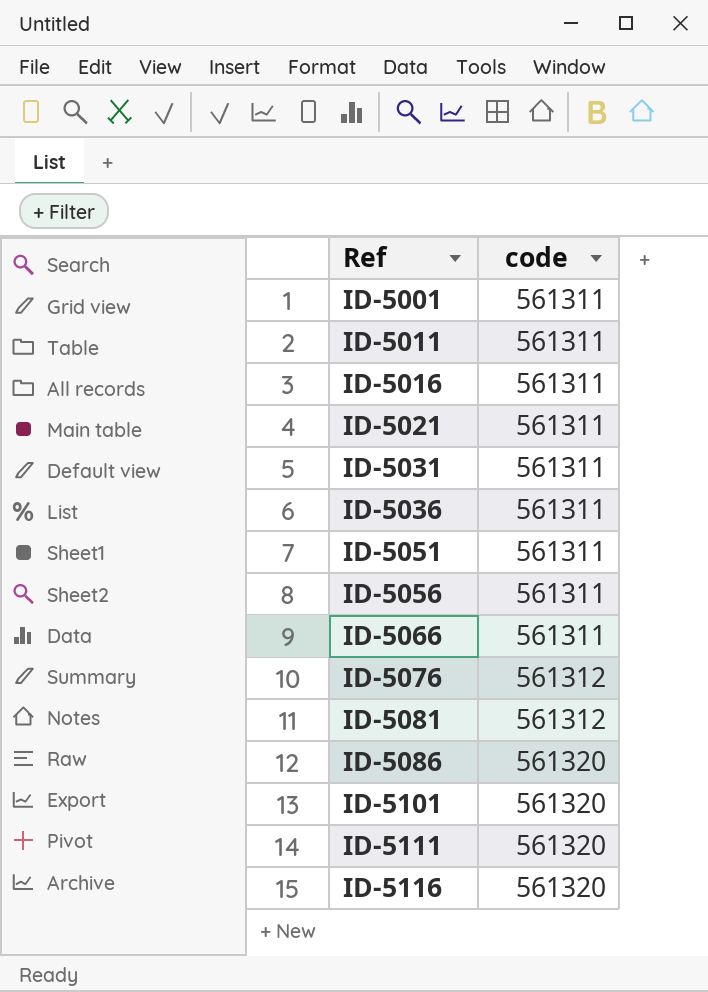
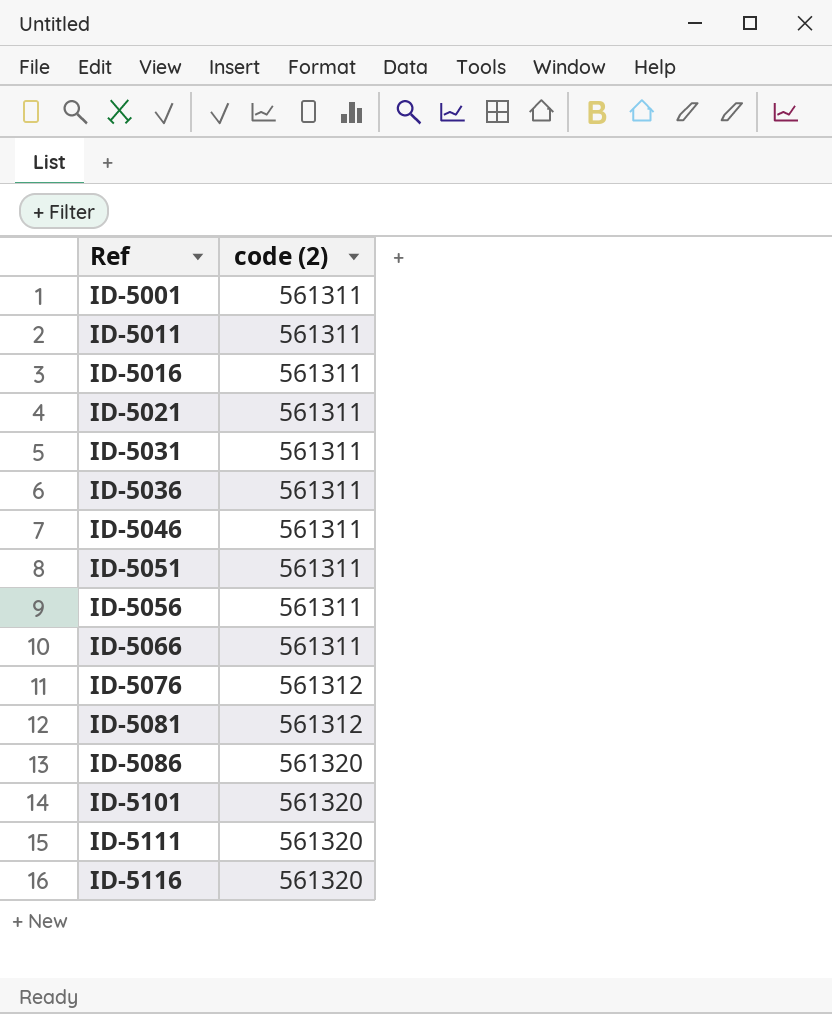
column name: code -> code (2)
row ID-5046: none -> 561311

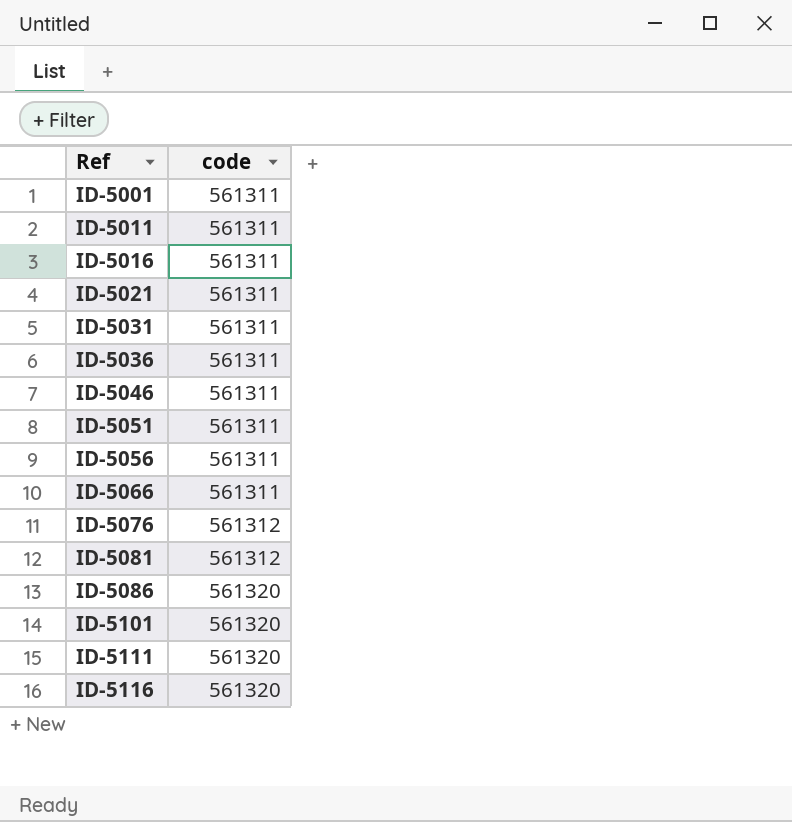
column name: code (2) -> code

